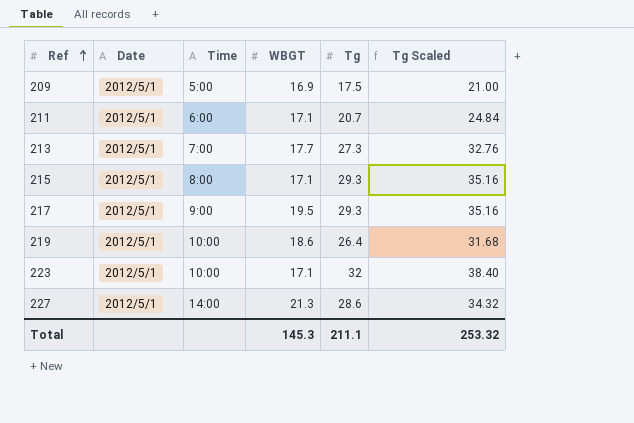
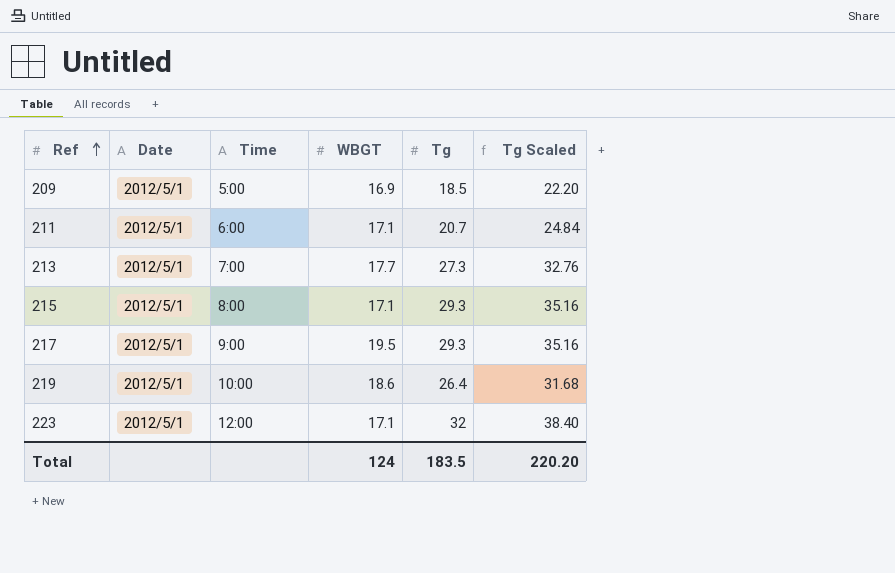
row 227: 2012/5/1 | 14:00 | 21.3 | 28.6 | 34.32 -> none
209 | Tg: 17.5 -> 18.5
209 | Tg Scaled: 21.00 -> 22.20
223 | Time: 10:00 -> 12:00
Total | WBGT: 145.3 -> 124
Total | Tg: 211.1 -> 183.5
Total | Tg Scaled: 253.32 -> 220.20

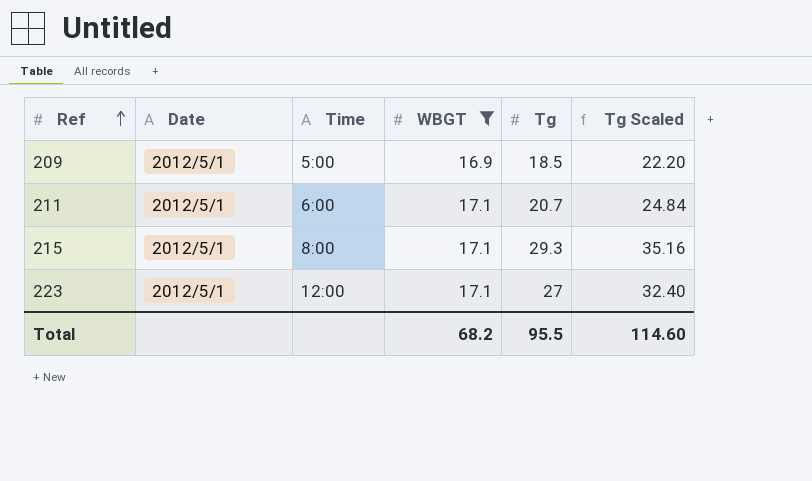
filter: none -> WBGT <= 17.1
223 | Tg: 32 -> 27
223 | Tg Scaled: 38.40 -> 32.40
Total | WBGT: 124 -> 68.2
Total | Tg: 183.5 -> 95.5
Total | Tg Scaled: 220.20 -> 114.60

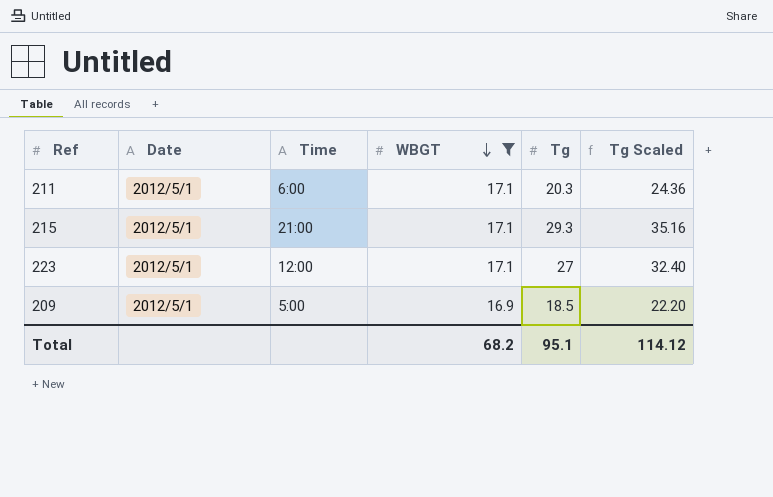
row order: Ref ascending -> WBGT descending
211 | Tg: 20.7 -> 20.3
211 | Tg Scaled: 24.84 -> 24.36
215 | Time: 8:00 -> 21:00
Total | Tg: 95.5 -> 95.1
Total | Tg Scaled: 114.60 -> 114.12

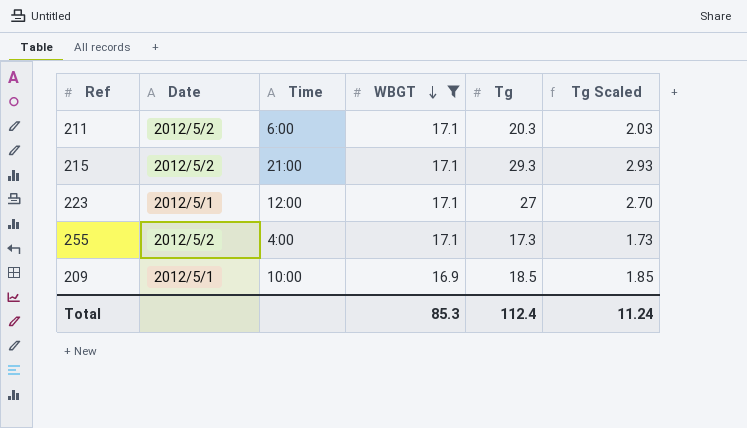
column Tg Scaled | formula: [Tg] * 1.2 -> [Tg] * 0.1
211 | Date: 2012/5/1 -> 2012/5/2
215 | Date: 2012/5/1 -> 2012/5/2
row 255: none -> 2012/5/2 | 4:00 | 17.1 | 17.3 | 1.73
209 | Time: 5:00 -> 10:00
Total | WBGT: 68.2 -> 85.3
Total | Tg: 95.1 -> 112.4
Total | Tg Scaled: 114.12 -> 11.24

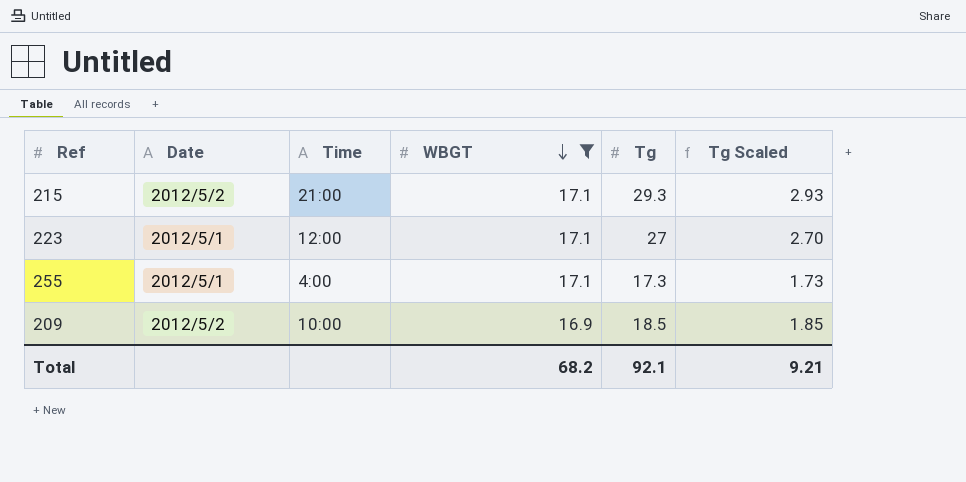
row 211: 2012/5/2 | 6:00 | 17.1 | 20.3 | 2.03 -> none
255 | Date: 2012/5/2 -> 2012/5/1
209 | Date: 2012/5/1 -> 2012/5/2
Total | WBGT: 85.3 -> 68.2
Total | Tg: 112.4 -> 92.1
Total | Tg Scaled: 11.24 -> 9.21

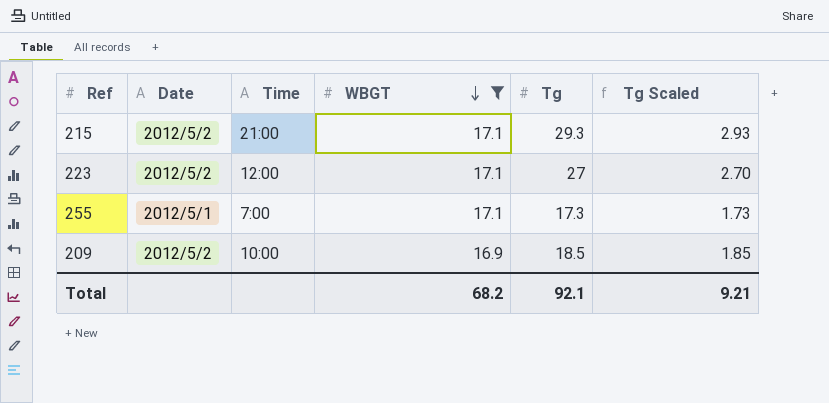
223 | Date: 2012/5/1 -> 2012/5/2
255 | Time: 4:00 -> 7:00

